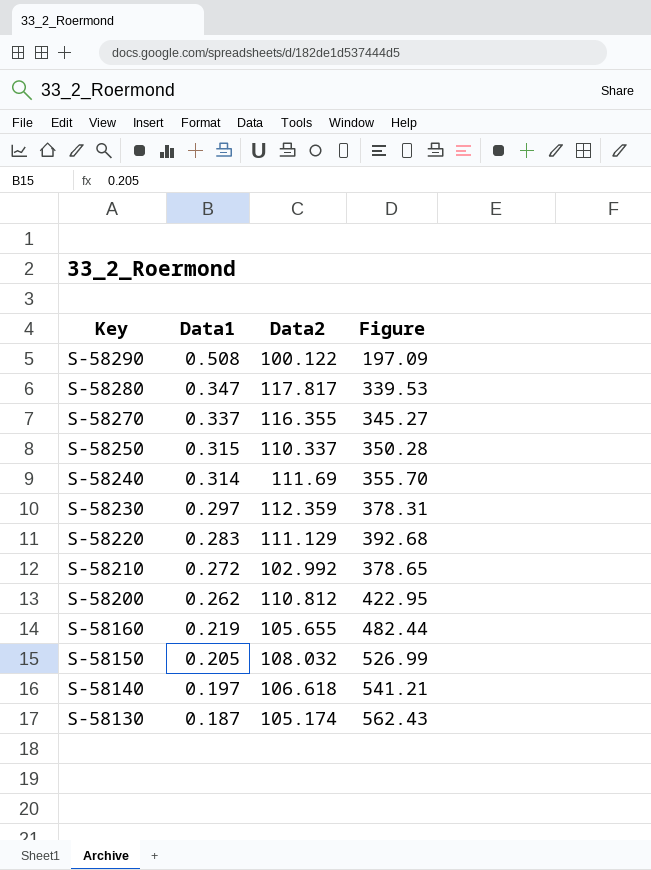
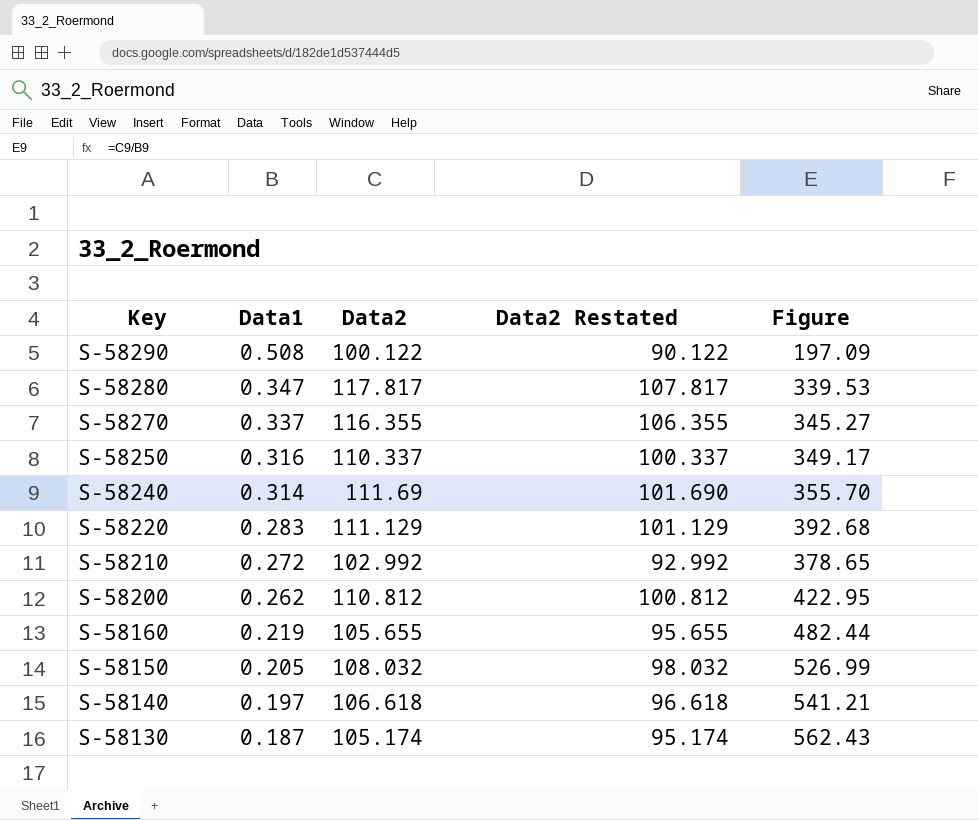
column Data2 Restated | formula: none -> [Data2] - 10
row S-58230: 0.297 | 112.359 | 378.31 -> none
S-58250 | Data1: 0.315 -> 0.316
S-58250 | Figure: 350.28 -> 349.17

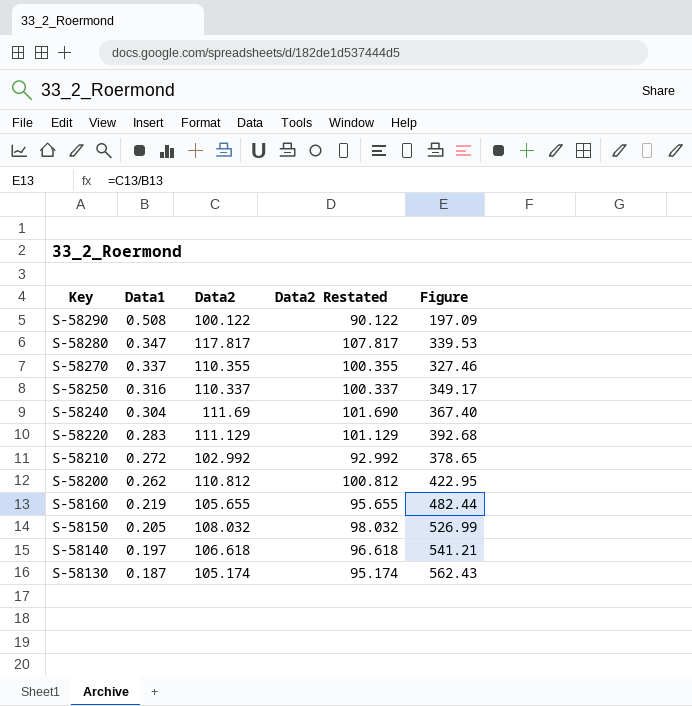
S-58270 | Data2: 116.355 -> 110.355
S-58270 | Data2 Restated: 106.355 -> 100.355
S-58270 | Figure: 345.27 -> 327.46
S-58240 | Data1: 0.314 -> 0.304
S-58240 | Figure: 355.70 -> 367.40

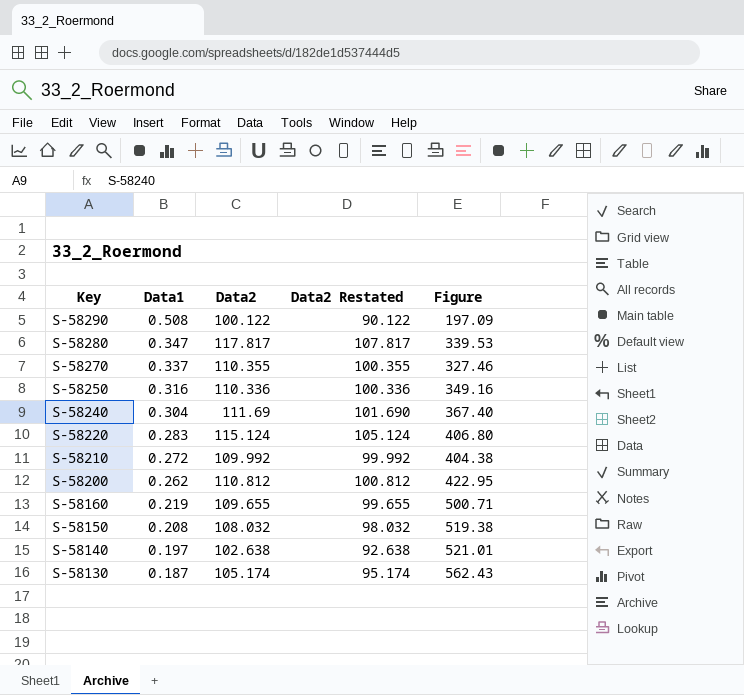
S-58250 | Data2: 110.337 -> 110.336
S-58250 | Data2 Restated: 100.337 -> 100.336
S-58250 | Figure: 349.17 -> 349.16
S-58220 | Data2: 111.129 -> 115.124
S-58220 | Data2 Restated: 101.129 -> 105.124
S-58220 | Figure: 392.68 -> 406.80
S-58210 | Data2: 102.992 -> 109.992
S-58210 | Data2 Restated: 92.992 -> 99.992
S-58210 | Figure: 378.65 -> 404.38
S-58160 | Data2: 105.655 -> 109.655
S-58160 | Data2 Restated: 95.655 -> 99.655
S-58160 | Figure: 482.44 -> 500.71
S-58150 | Data1: 0.205 -> 0.208
S-58150 | Figure: 526.99 -> 519.38
S-58140 | Data2: 106.618 -> 102.638
S-58140 | Data2 Restated: 96.618 -> 92.638
S-58140 | Figure: 541.21 -> 521.01

